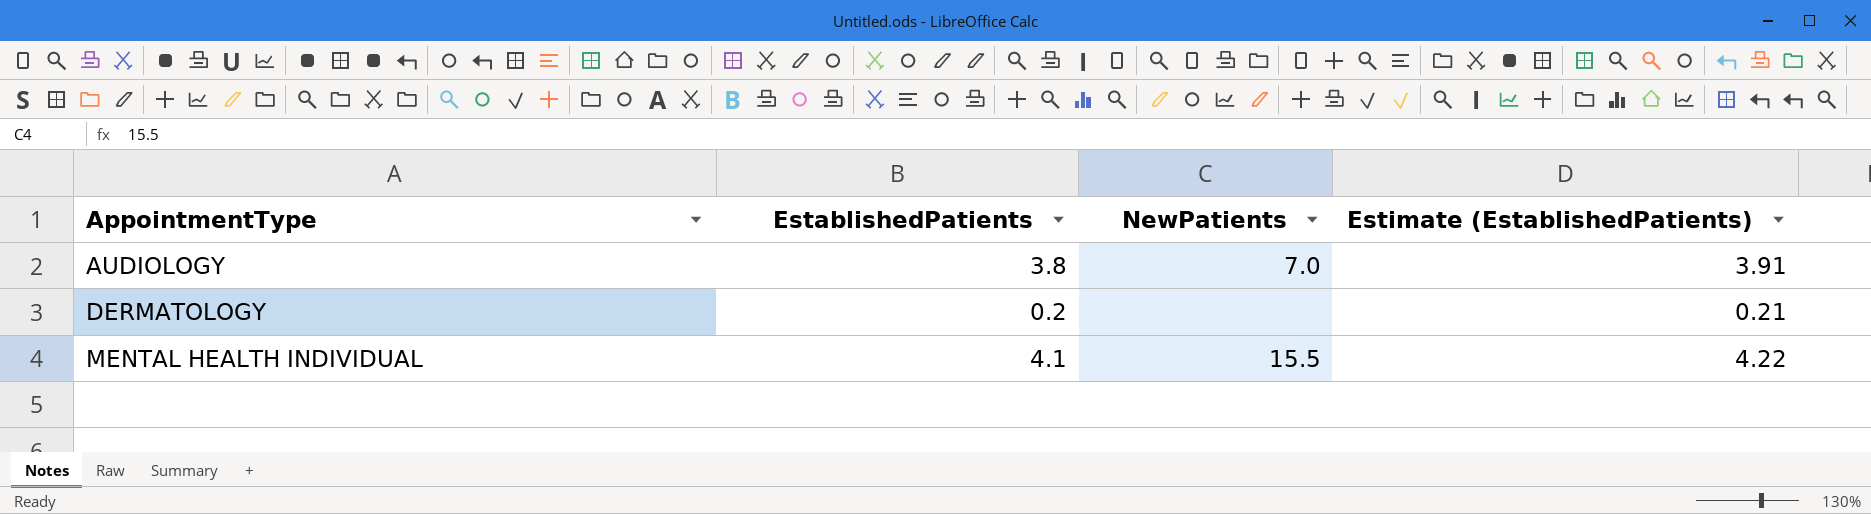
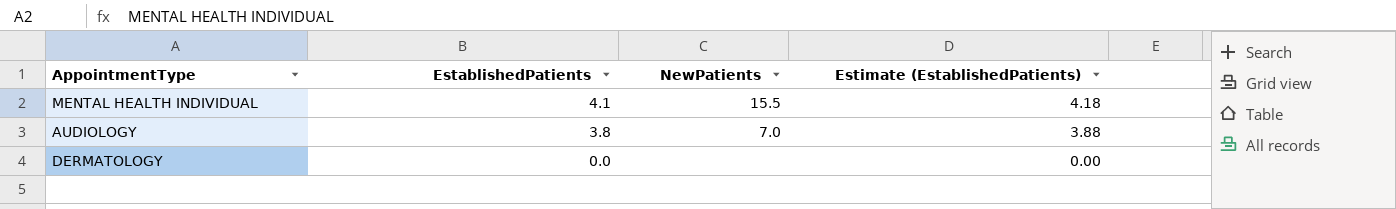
row order: AppointmentType ascending -> EstablishedPatients descending
column Estimate (EstablishedPatients) | formula: [EstablishedPatients] * 1.03 -> [EstablishedPatients] * 1.02
DERMATOLOGY | EstablishedPatients: 0.2 -> 0.0

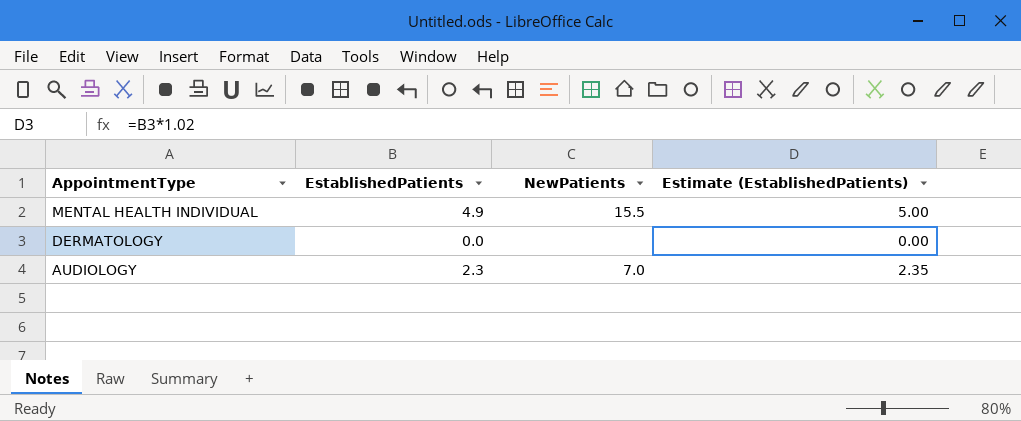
row order: EstablishedPatients descending -> AppointmentType descending
MENTAL HEALTH INDIVIDUAL | EstablishedPatients: 4.1 -> 4.9
MENTAL HEALTH INDIVIDUAL | Estimate (EstablishedPatients): 4.18 -> 5.00
AUDIOLOGY | EstablishedPatients: 3.8 -> 2.3
AUDIOLOGY | Estimate (EstablishedPatients): 3.88 -> 2.35

